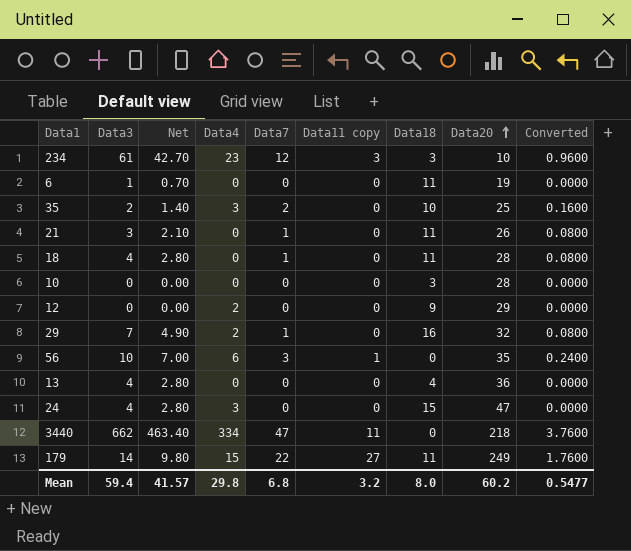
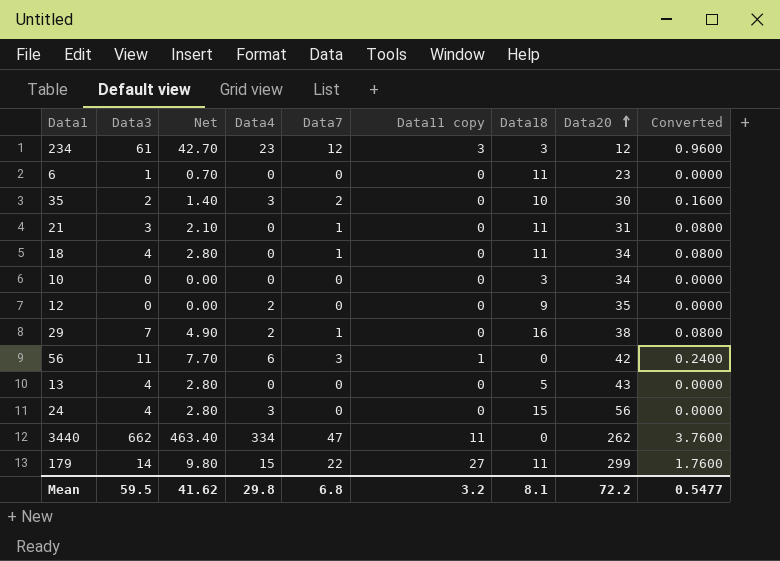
234 | Data20: 10 -> 12
6 | Data20: 19 -> 23
35 | Data20: 25 -> 30
21 | Data20: 26 -> 31
18 | Data20: 28 -> 34
10 | Data20: 28 -> 34
12 | Data20: 29 -> 35
29 | Data20: 32 -> 38
56 | Data3: 10 -> 11
56 | Net: 7.00 -> 7.70
56 | Data20: 35 -> 42
13 | Data18: 4 -> 5
13 | Data20: 36 -> 43
24 | Data20: 47 -> 56
3440 | Data20: 218 -> 262
179 | Data20: 249 -> 299
Mean | Data3: 59.4 -> 59.5
Mean | Net: 41.57 -> 41.62
Mean | Data18: 8.0 -> 8.1
Mean | Data20: 60.2 -> 72.2

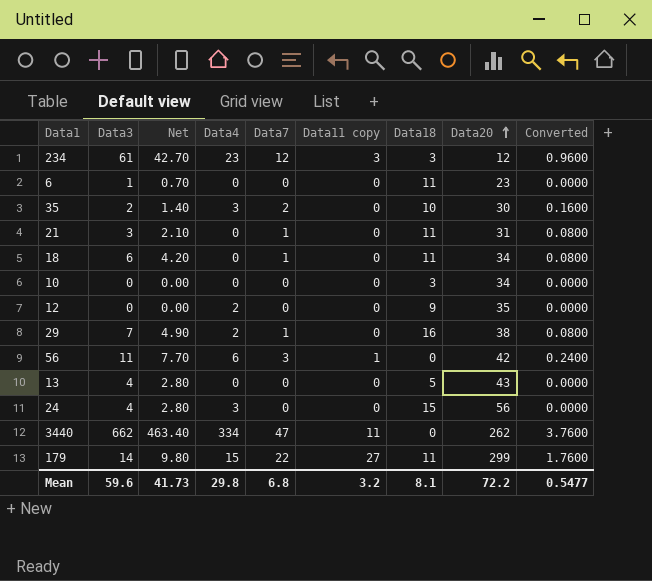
18 | Data3: 4 -> 6
18 | Net: 2.80 -> 4.20
Mean | Data3: 59.5 -> 59.6
Mean | Net: 41.62 -> 41.73

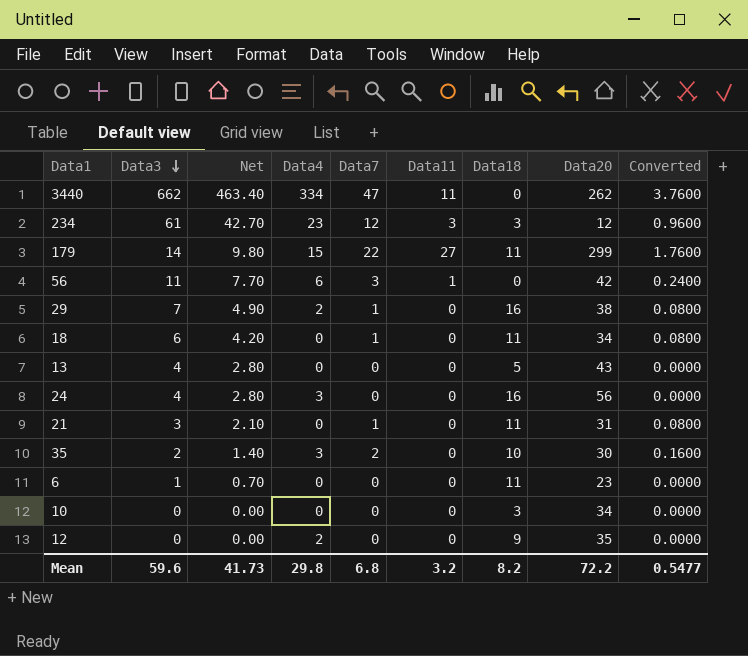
row order: Data20 ascending -> Data3 descending
column name: Data11 copy -> Data11
24 | Data18: 15 -> 16
Mean | Data18: 8.1 -> 8.2

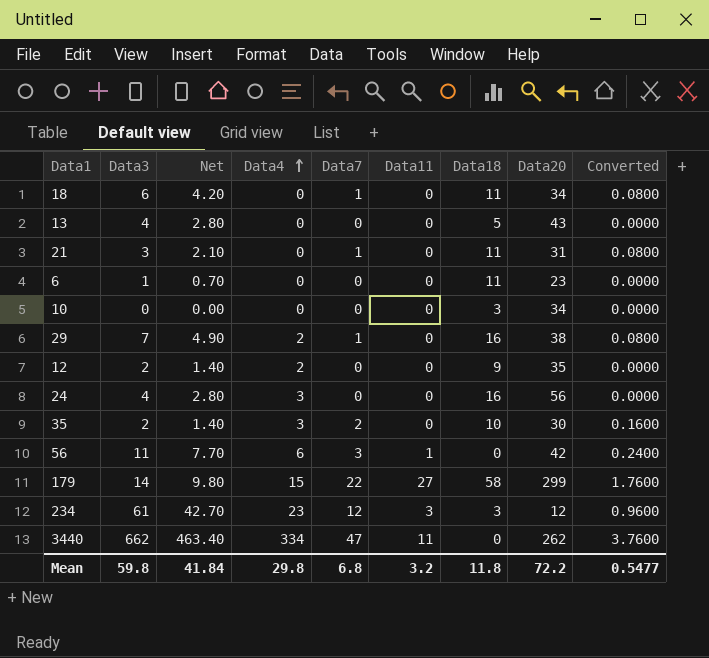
row order: Data3 descending -> Data4 ascending
12 | Data3: 0 -> 2
12 | Net: 0.00 -> 1.40
179 | Data18: 11 -> 58
Mean | Data3: 59.6 -> 59.8
Mean | Net: 41.73 -> 41.84
Mean | Data18: 8.2 -> 11.8

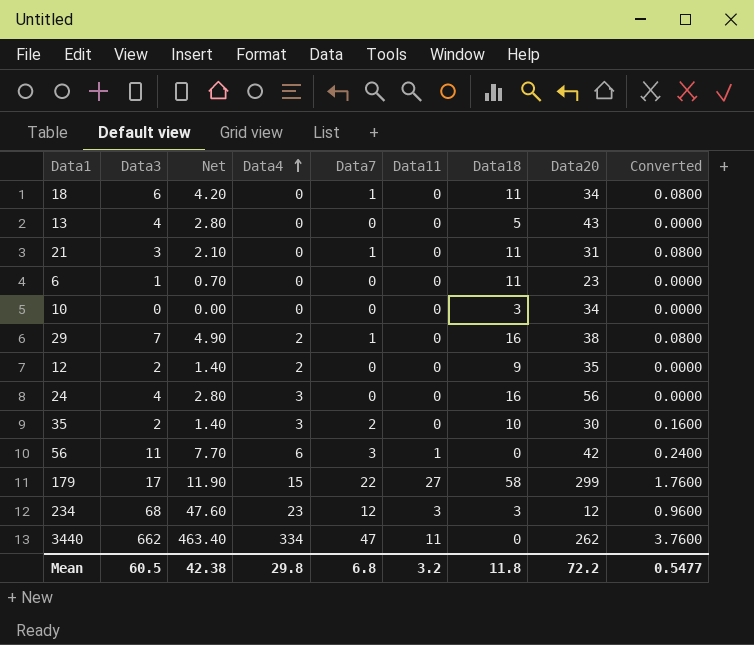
179 | Data3: 14 -> 17
179 | Net: 9.80 -> 11.90
234 | Data3: 61 -> 68
234 | Net: 42.70 -> 47.60
Mean | Data3: 59.8 -> 60.5
Mean | Net: 41.84 -> 42.38

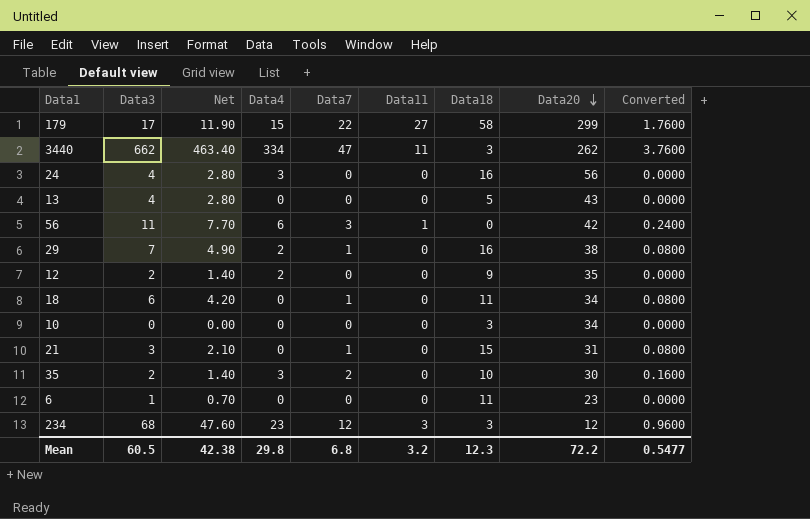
row order: Data4 ascending -> Data20 descending
3440 | Data18: 0 -> 3
21 | Data18: 11 -> 15
Mean | Data18: 11.8 -> 12.3

